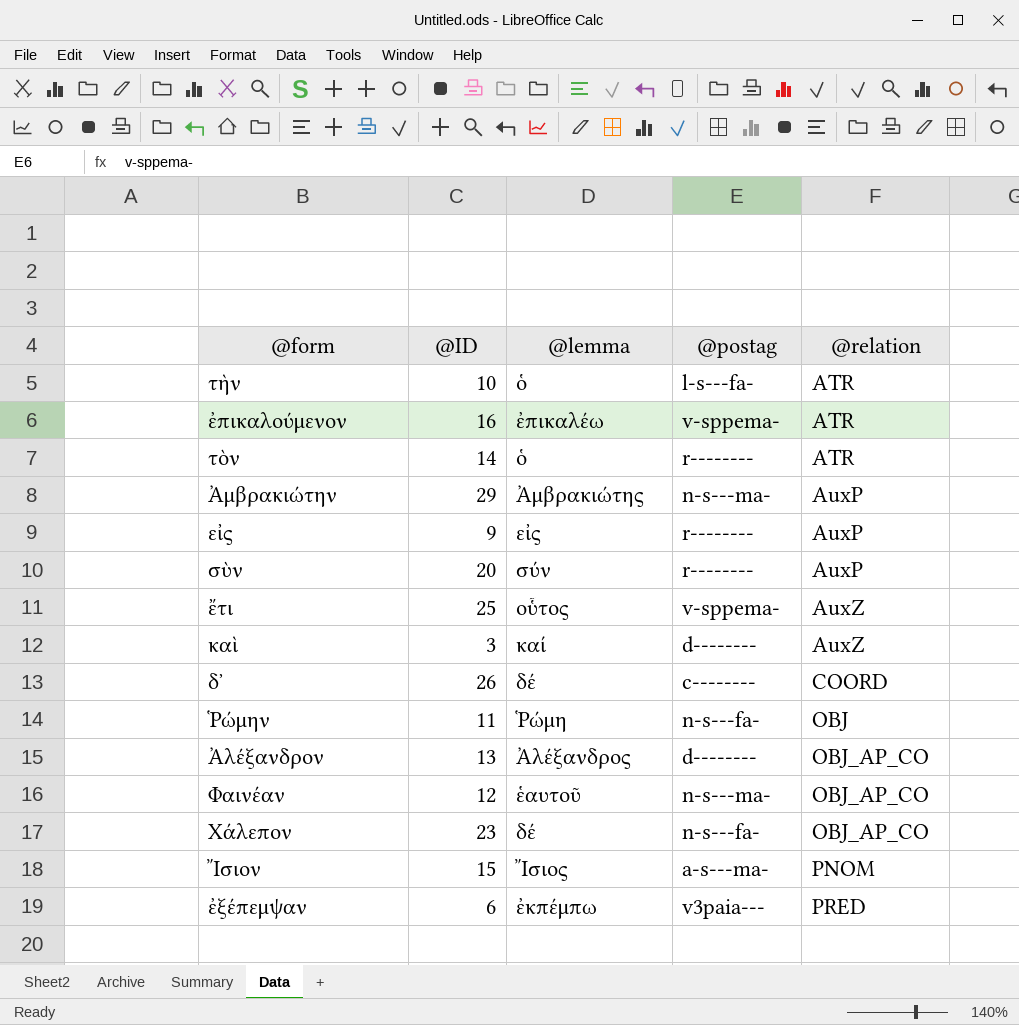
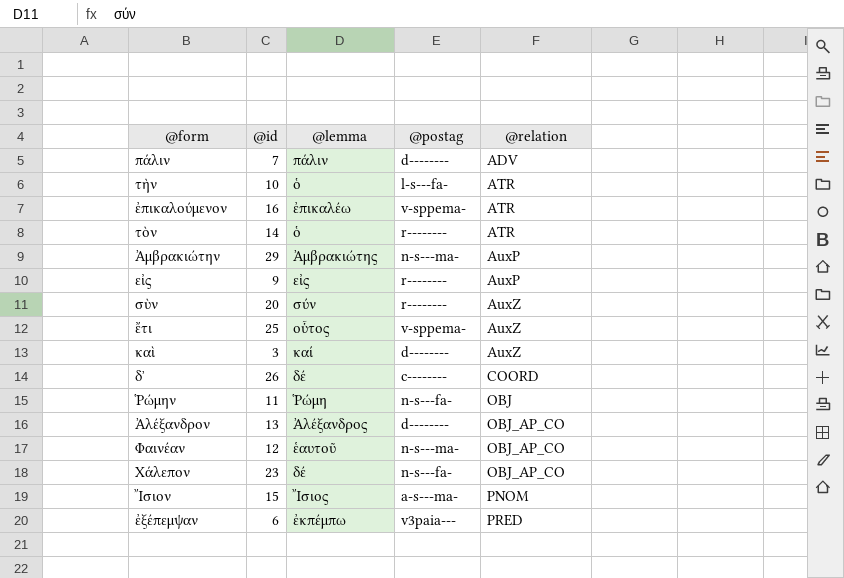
column name: @ID -> @id
row πάλιν: none -> 7 | πάλιν | d-------- | ADV
σὺν | @relation: AuxP -> AuxZ

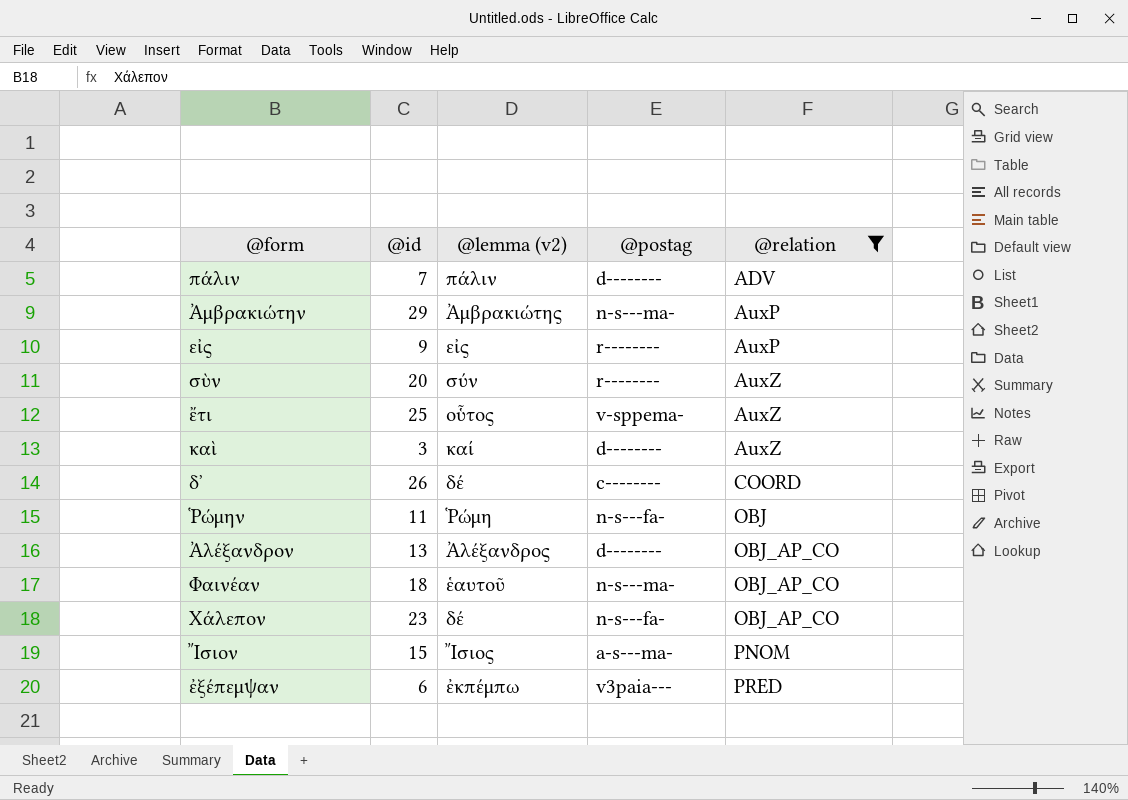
filter: none -> @relation != ATR
column name: @lemma -> @lemma (v2)
Φαινέαν | @id: 12 -> 18

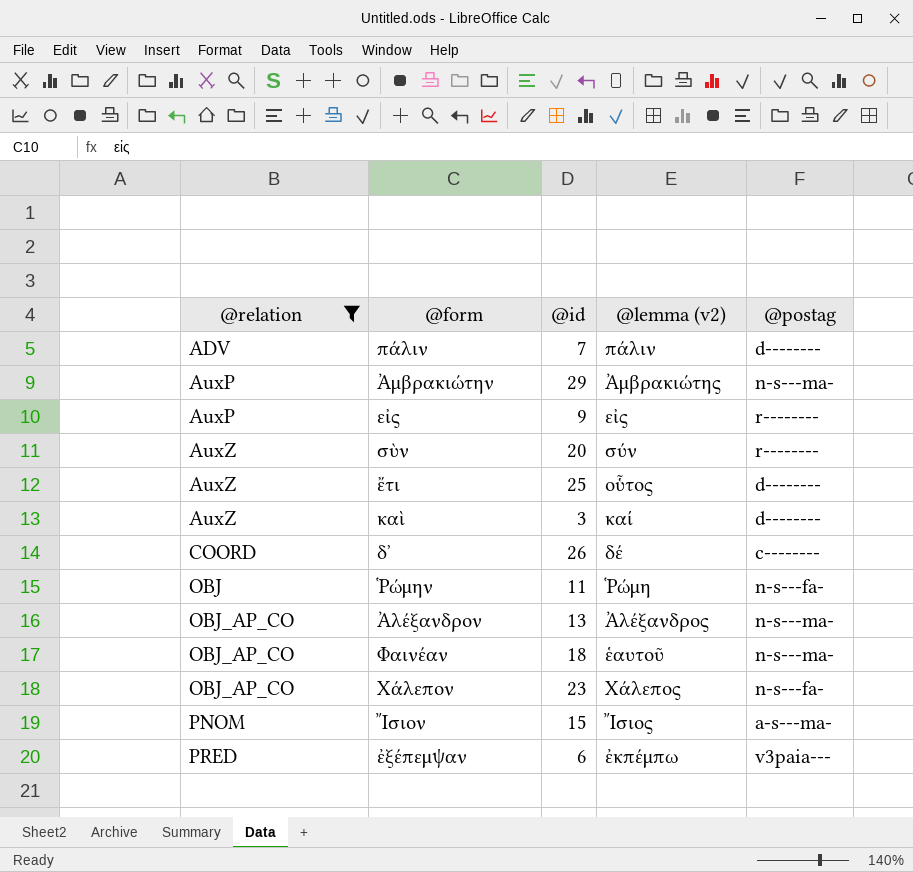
column @relation | position: 5 -> 1
ἔτι | @postag: v-sppema- -> d--------
Ἀλέξανδρον | @postag: d-------- -> n-s---ma-
Χάλεπον | @lemma (v2): δέ -> Χάλεπος

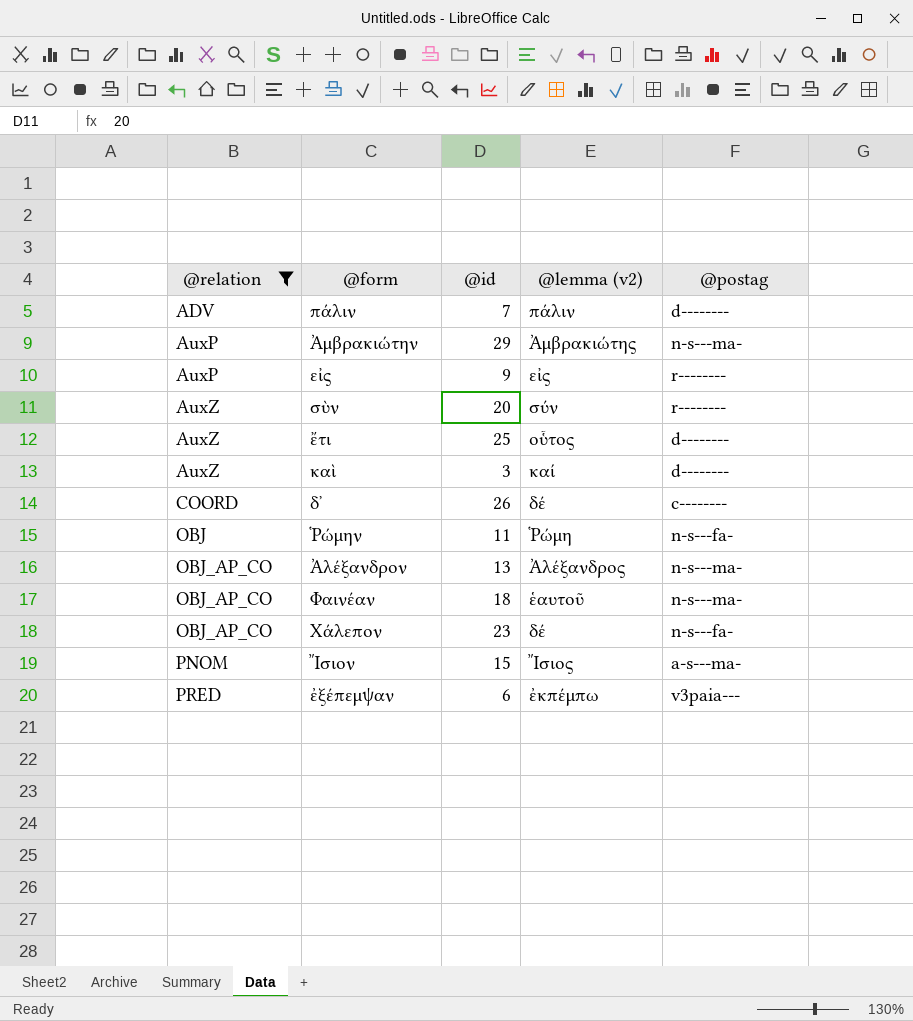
Χάλεπον | @lemma (v2): Χάλεπος -> δέ

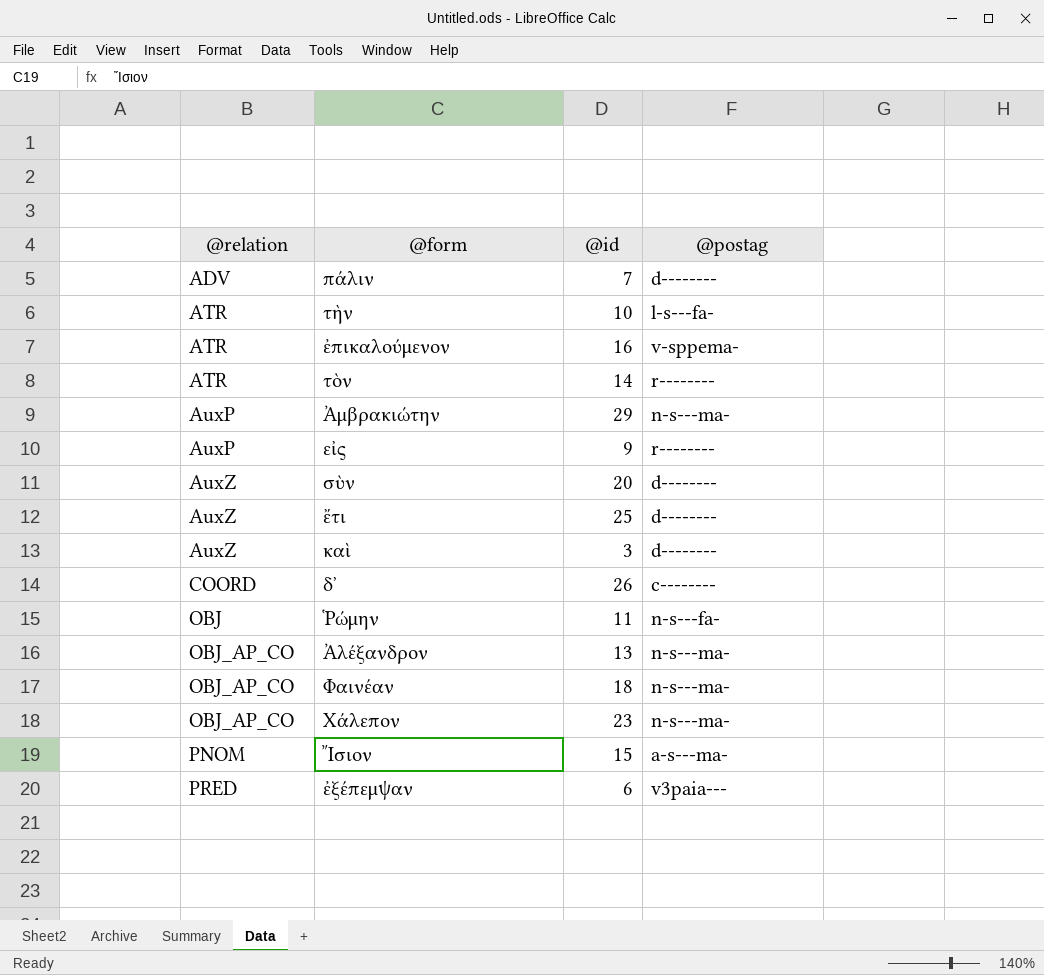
filter: @relation != ATR -> none
column @lemma (v2) | position: 4 -> none
σὺν | @postag: r-------- -> d--------
Χάλεπον | @postag: n-s---fa- -> n-s---ma-

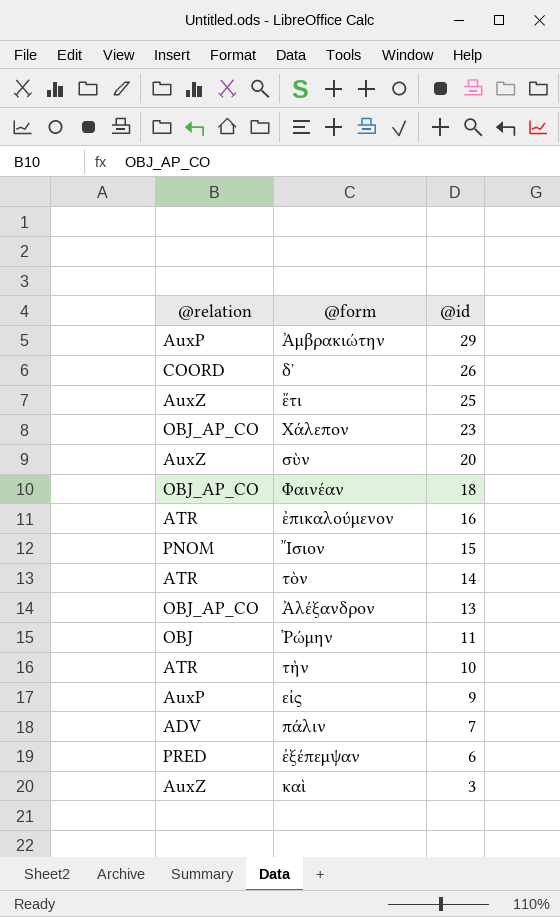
row order: @relation ascending -> @id descending
column @postag | position: 4 -> none

